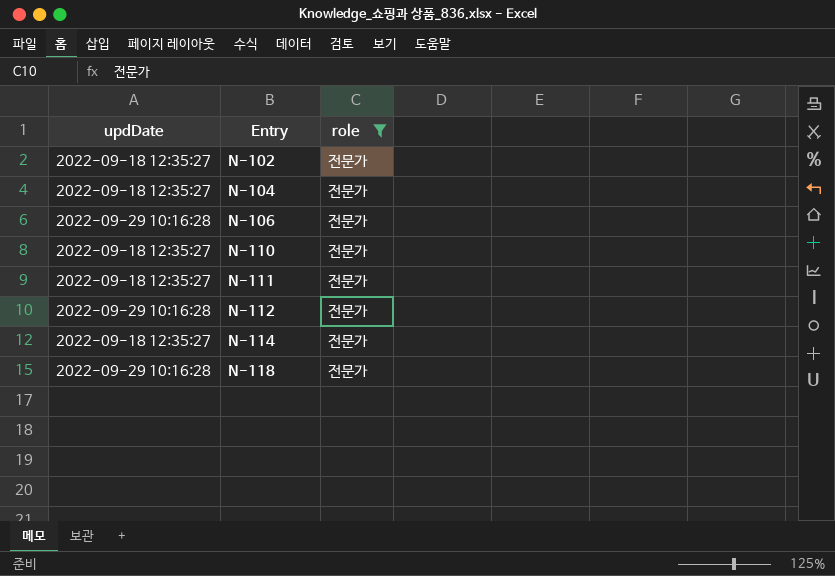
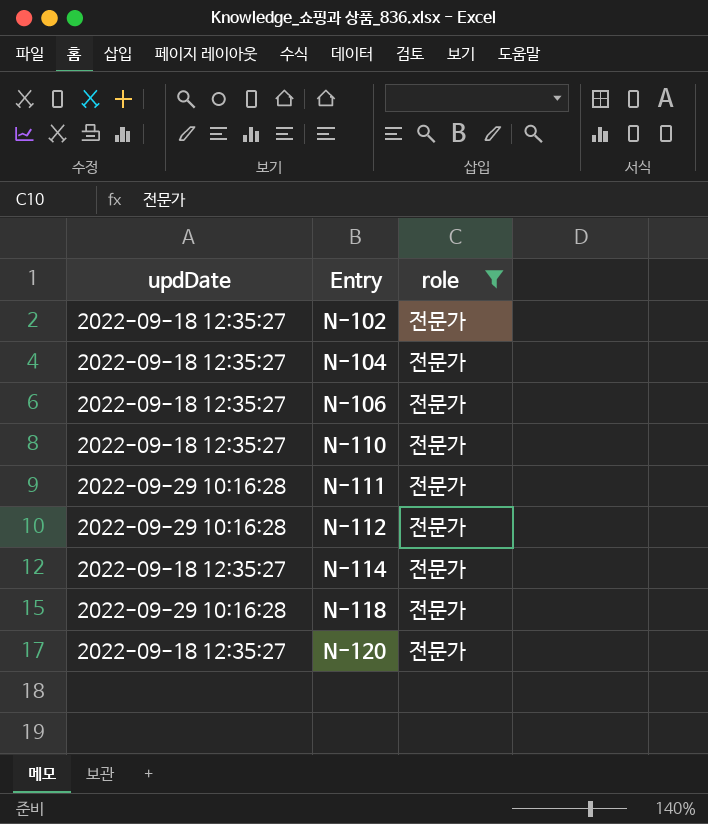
N-106 | updDate: 2022-09-29 10:16:28 -> 2022-09-18 12:35:27
N-111 | updDate: 2022-09-18 12:35:27 -> 2022-09-29 10:16:28
row N-120: none -> 2022-09-18 12:35:27 | 전문가

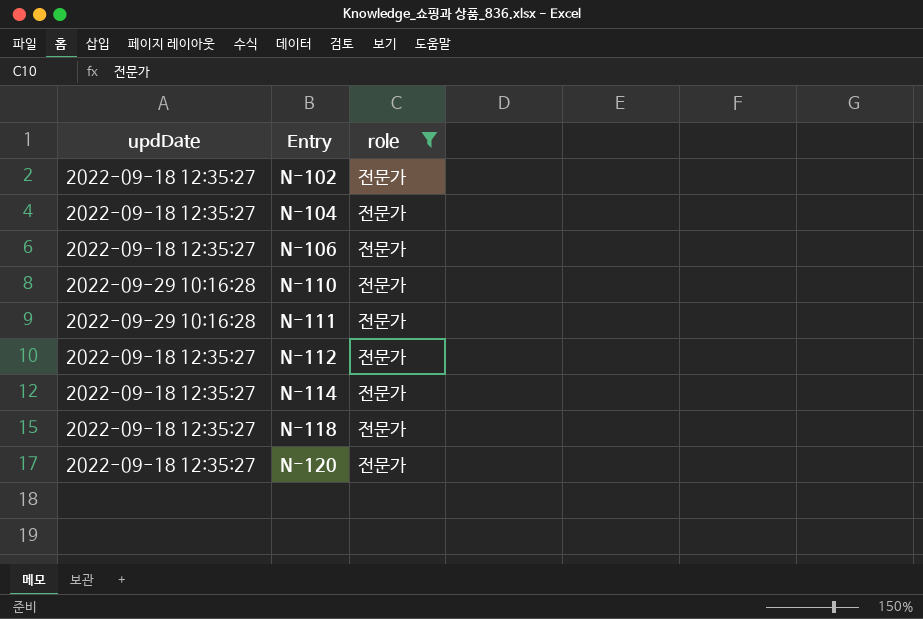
N-110 | updDate: 2022-09-18 12:35:27 -> 2022-09-29 10:16:28
N-112 | updDate: 2022-09-29 10:16:28 -> 2022-09-18 12:35:27
N-118 | updDate: 2022-09-29 10:16:28 -> 2022-09-18 12:35:27

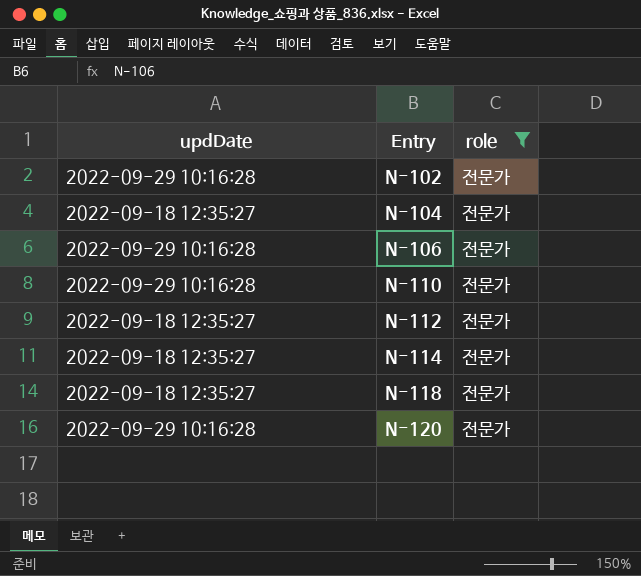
row N-111: 2022-09-29 10:16:28 | 전문가 -> none
N-102 | updDate: 2022-09-18 12:35:27 -> 2022-09-29 10:16:28
N-106 | updDate: 2022-09-18 12:35:27 -> 2022-09-29 10:16:28
N-120 | updDate: 2022-09-18 12:35:27 -> 2022-09-29 10:16:28

